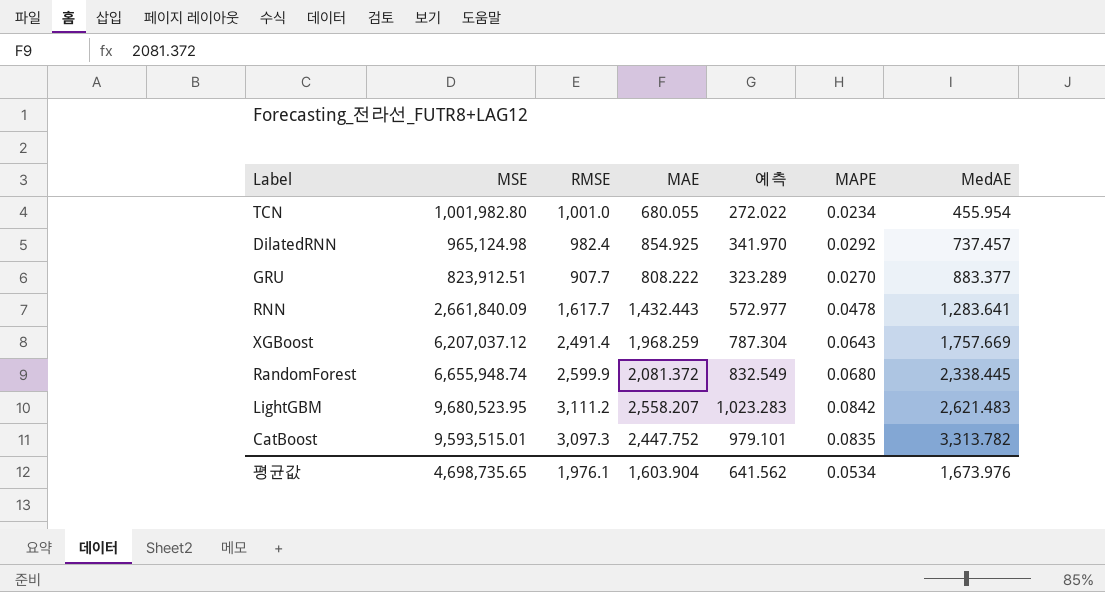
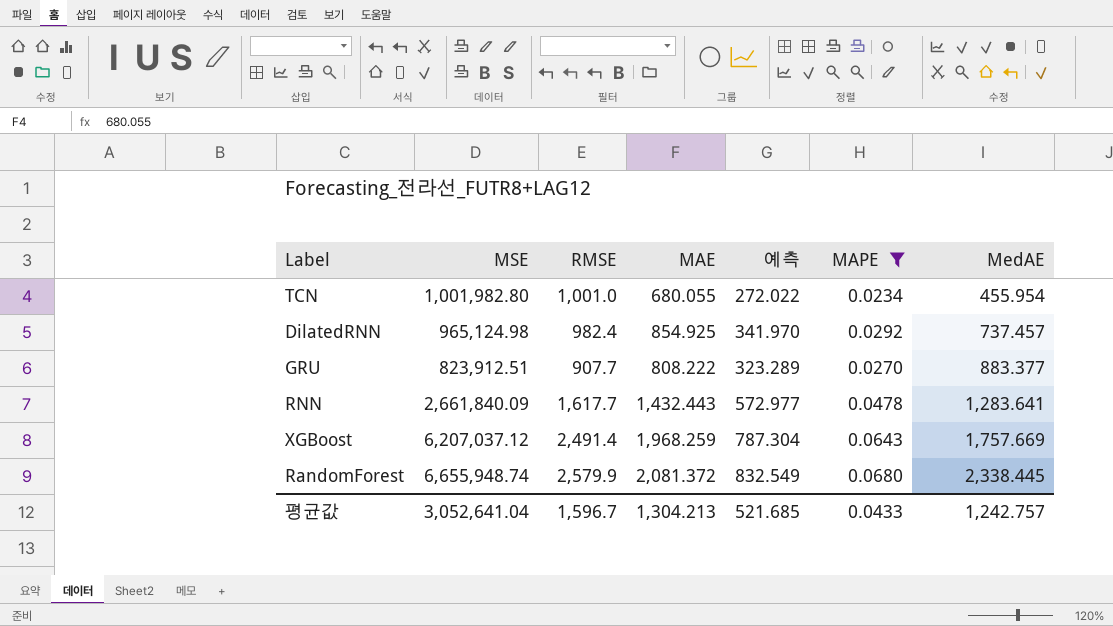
filter: none -> MAPE <= 0.0680
RandomForest | RMSE: 2,599.9 -> 2,579.9
평균값 | MSE: 4,698,735.65 -> 3,052,641.04
평균값 | RMSE: 1,976.1 -> 1,596.7
평균값 | MAE: 1,603.904 -> 1,304.213
평균값 | 예측: 641.562 -> 521.685
평균값 | MAPE: 0.0534 -> 0.0433
평균값 | MedAE: 1,673.976 -> 1,242.757

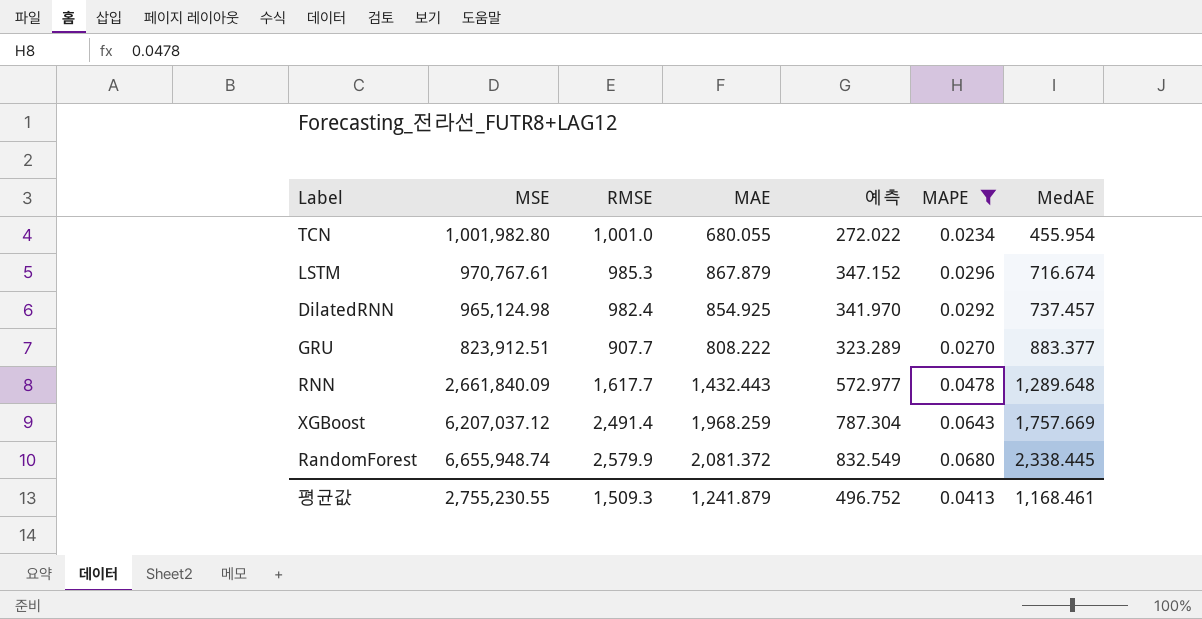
row LSTM: none -> 970,767.61 | 985.3 | 867.879 | 347.152 | 0.0296 | 716.674
RNN | MedAE: 1,283.641 -> 1,289.648
평균값 | MSE: 3,052,641.04 -> 2,755,230.55
평균값 | RMSE: 1,596.7 -> 1,509.3
평균값 | MAE: 1,304.213 -> 1,241.879
평균값 | 예측: 521.685 -> 496.752
평균값 | MAPE: 0.0433 -> 0.0413
평균값 | MedAE: 1,242.757 -> 1,168.461

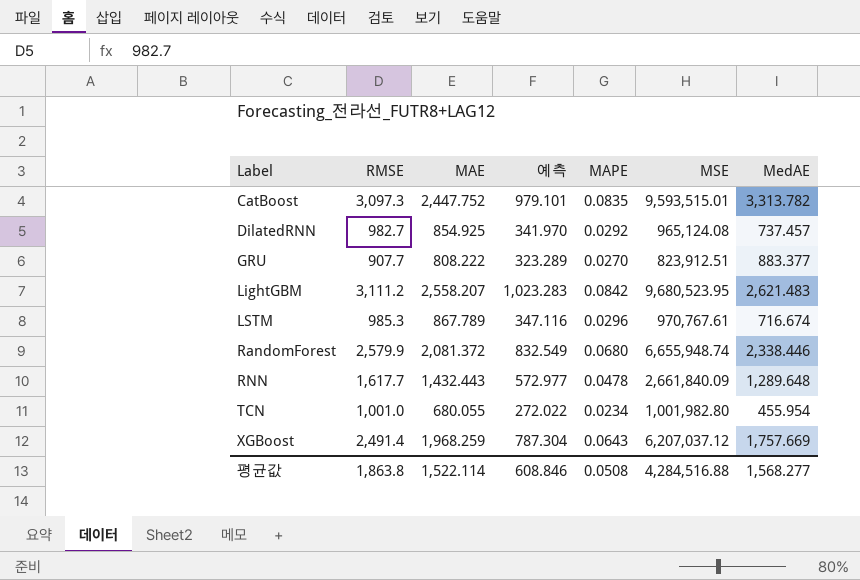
filter: MAPE <= 0.0680 -> none
row order: MedAE ascending -> Label ascending
column MSE | position: 2 -> 6
DilatedRNN | RMSE: 982.4 -> 982.7
DilatedRNN | MSE: 965,124.98 -> 965,124.08
LSTM | MAE: 867.879 -> 867.789
LSTM | 예측: 347.152 -> 347.116
RandomForest | MedAE: 2,338.445 -> 2,338.446
평균값 | RMSE: 1,509.3 -> 1,863.8
평균값 | MAE: 1,241.879 -> 1,522.114
평균값 | 예측: 496.752 -> 608.846
평균값 | MAPE: 0.0413 -> 0.0508
평균값 | MSE: 2,755,230.55 -> 4,284,516.88
평균값 | MedAE: 1,168.461 -> 1,568.277

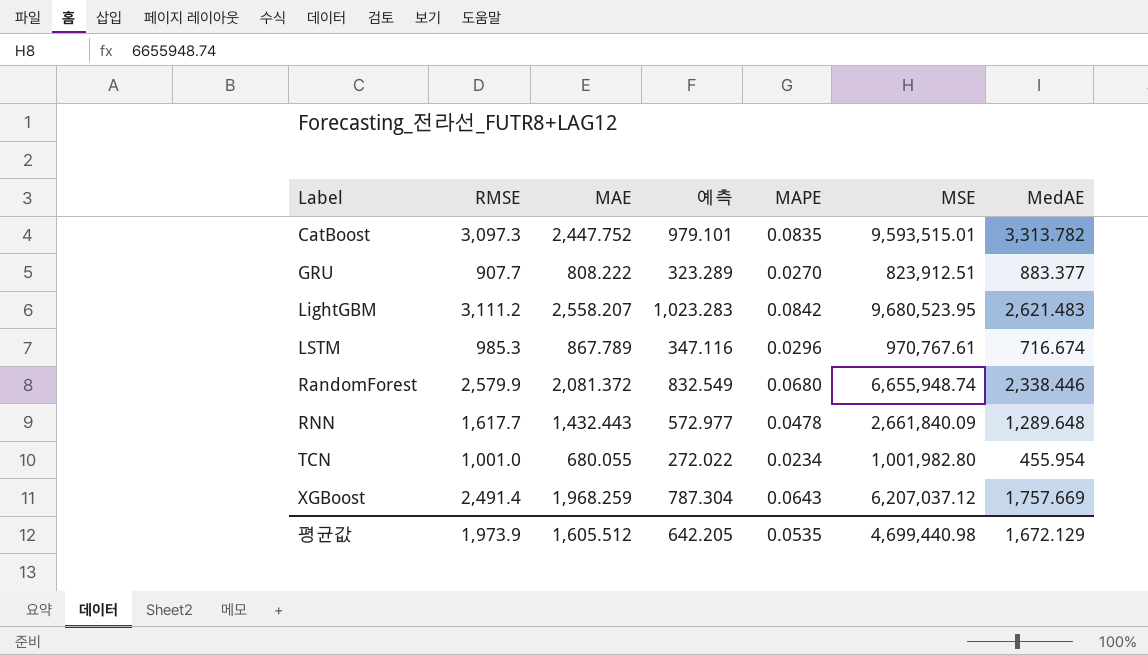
row DilatedRNN: 982.7 | 854.925 | 341.970 | 0.0292 | 965,124.08 | 737.457 -> none
평균값 | RMSE: 1,863.8 -> 1,973.9
평균값 | MAE: 1,522.114 -> 1,605.512
평균값 | 예측: 608.846 -> 642.205
평균값 | MAPE: 0.0508 -> 0.0535
평균값 | MSE: 4,284,516.88 -> 4,699,440.98
평균값 | MedAE: 1,568.277 -> 1,672.129

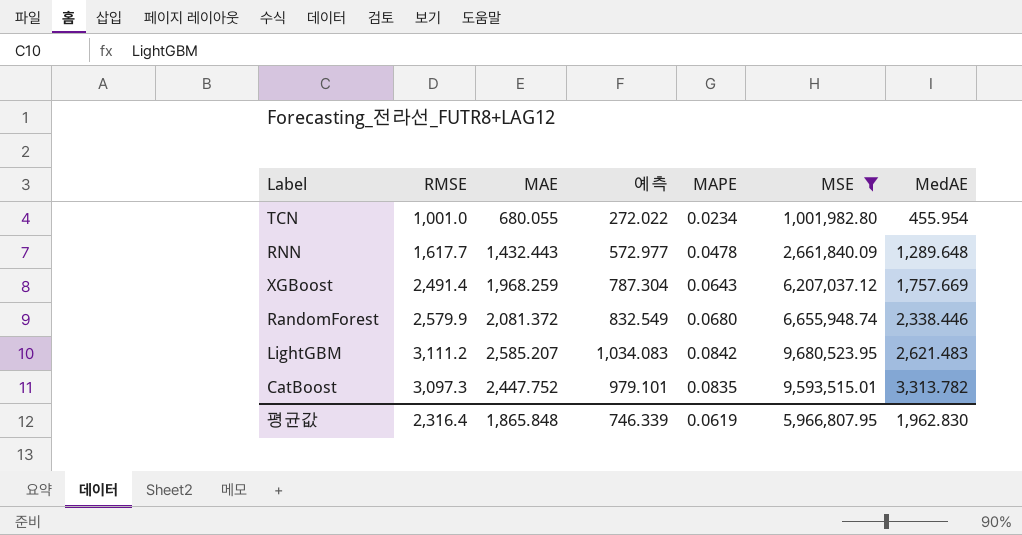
filter: none -> MSE >= 1,001,982.80
row order: Label ascending -> MedAE ascending
LightGBM | MAE: 2,558.207 -> 2,585.207
LightGBM | 예측: 1,023.283 -> 1,034.083
평균값 | RMSE: 1,973.9 -> 2,316.4
평균값 | MAE: 1,605.512 -> 1,865.848
평균값 | 예측: 642.205 -> 746.339
평균값 | MAPE: 0.0535 -> 0.0619
평균값 | MSE: 4,699,440.98 -> 5,966,807.95
평균값 | MedAE: 1,672.129 -> 1,962.830

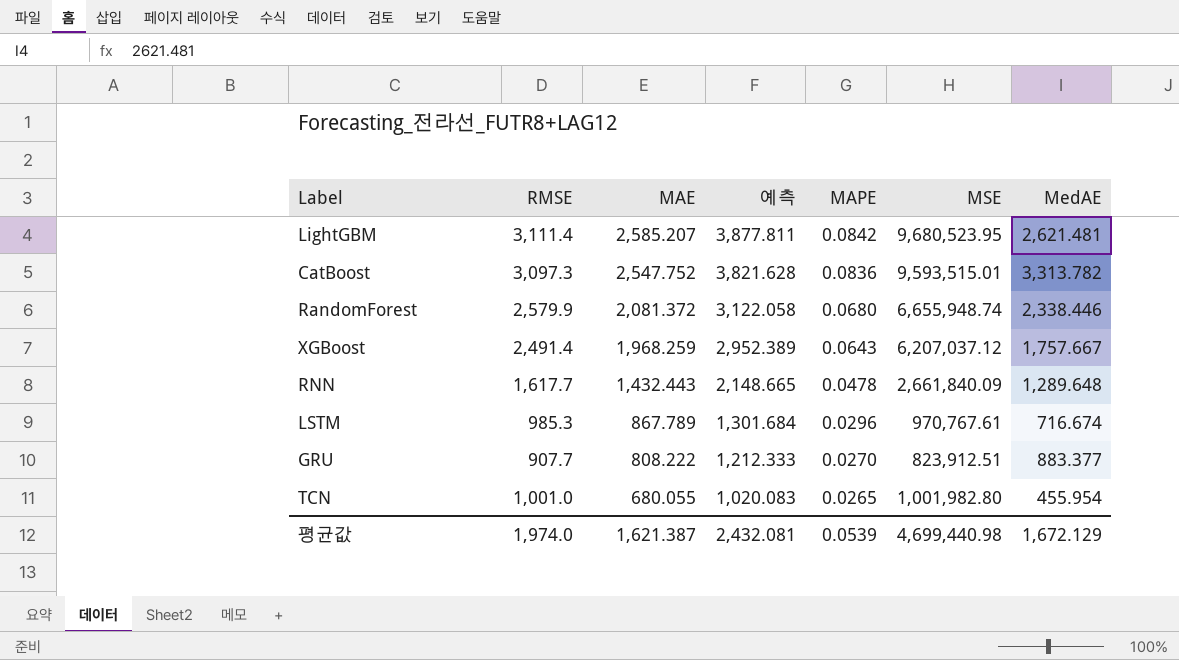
filter: MSE >= 1,001,982.80 -> none
row order: MedAE ascending -> MAE descending
column 예측 | formula: [MAE] * 0.4 -> [MAE] * 1.5
LightGBM | RMSE: 3,111.2 -> 3,111.4
LightGBM | MedAE: 2,621.483 -> 2,621.481
CatBoost | MAE: 2,447.752 -> 2,547.752
CatBoost | MAPE: 0.0835 -> 0.0836
XGBoost | MedAE: 1,757.669 -> 1,757.667
TCN | MAPE: 0.0234 -> 0.0265
평균값 | RMSE: 2,316.4 -> 1,974.0
평균값 | MAE: 1,865.848 -> 1,621.387
평균값 | 예측: 746.339 -> 2,432.081
평균값 | MAPE: 0.0619 -> 0.0539
평균값 | MSE: 5,966,807.95 -> 4,699,440.98
평균값 | MedAE: 1,962.830 -> 1,672.129

